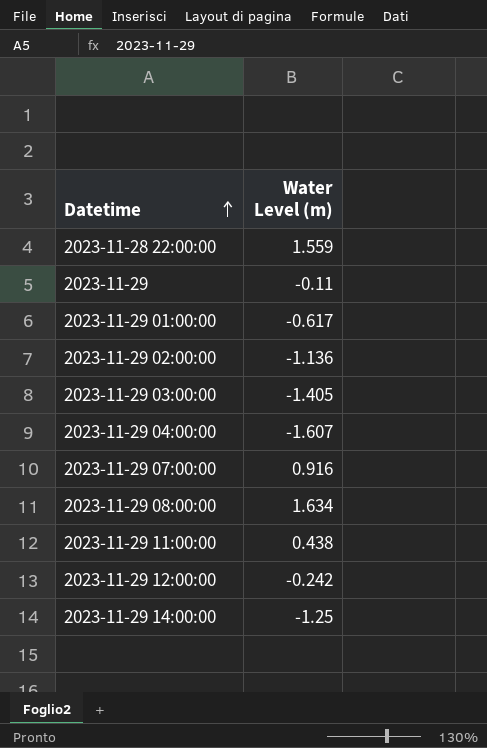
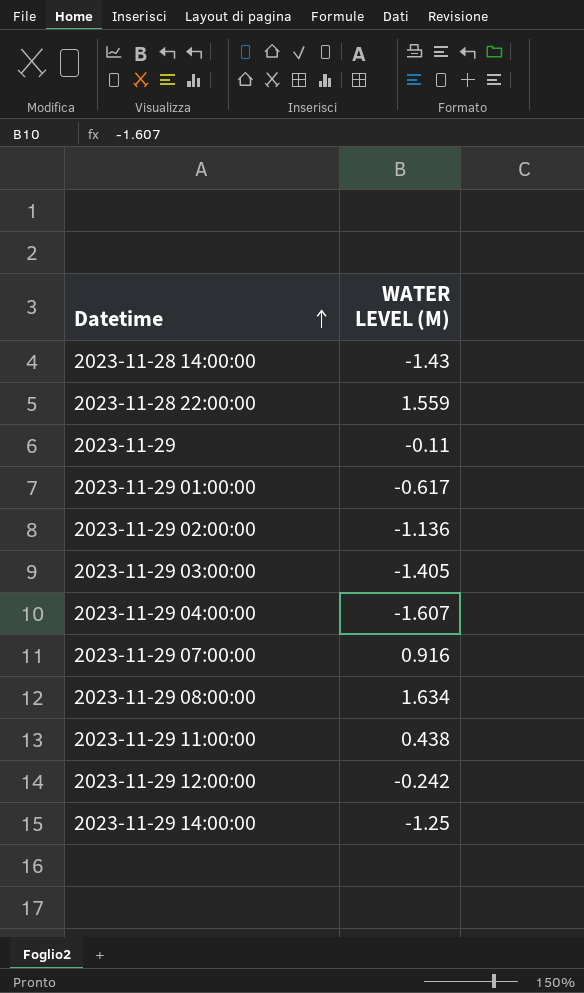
column name: Water Level (m) -> WATER LEVEL (M)
row 2023-11-28 14:00:00: none -> -1.43

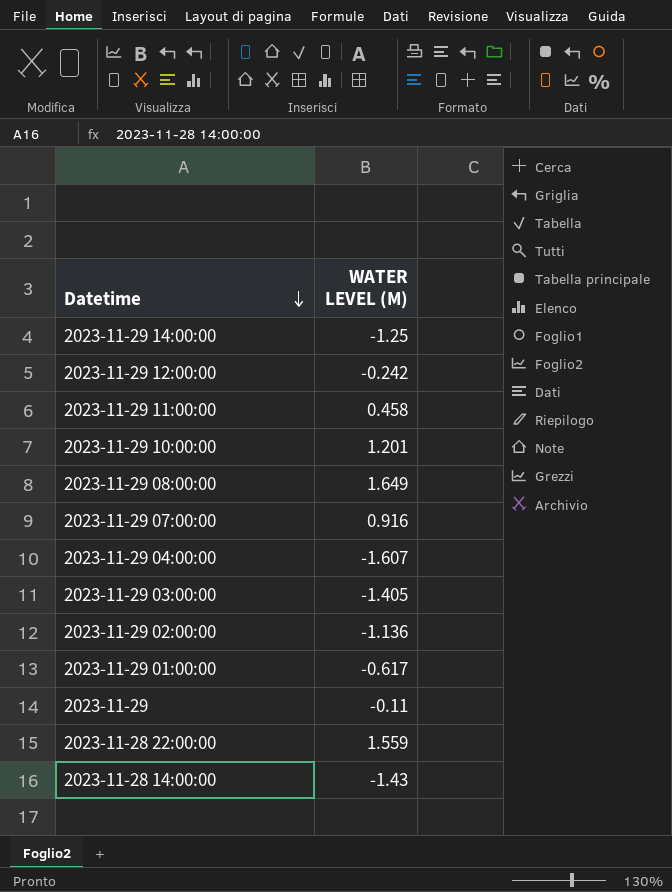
row order: Datetime ascending -> Datetime descending
2023-11-29 11:00:00 | WATER LEVEL (M): 0.438 -> 0.458
row 2023-11-29 10:00:00: none -> 1.201
2023-11-29 08:00:00 | WATER LEVEL (M): 1.634 -> 1.649

